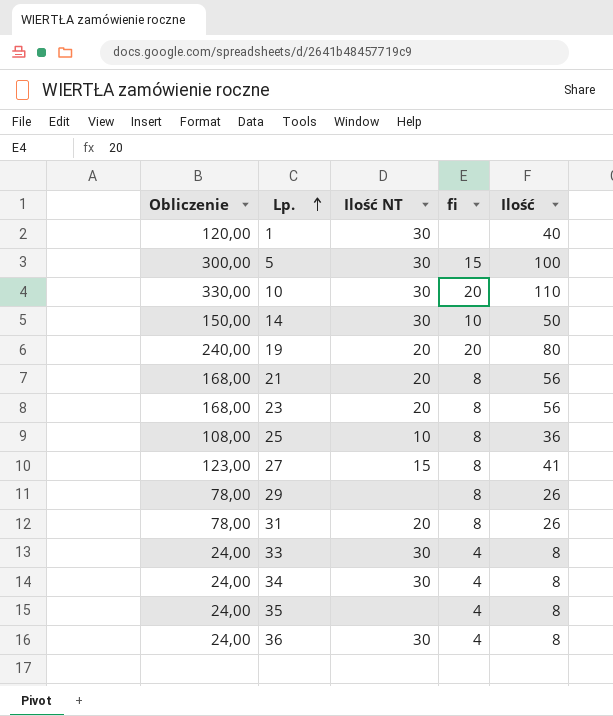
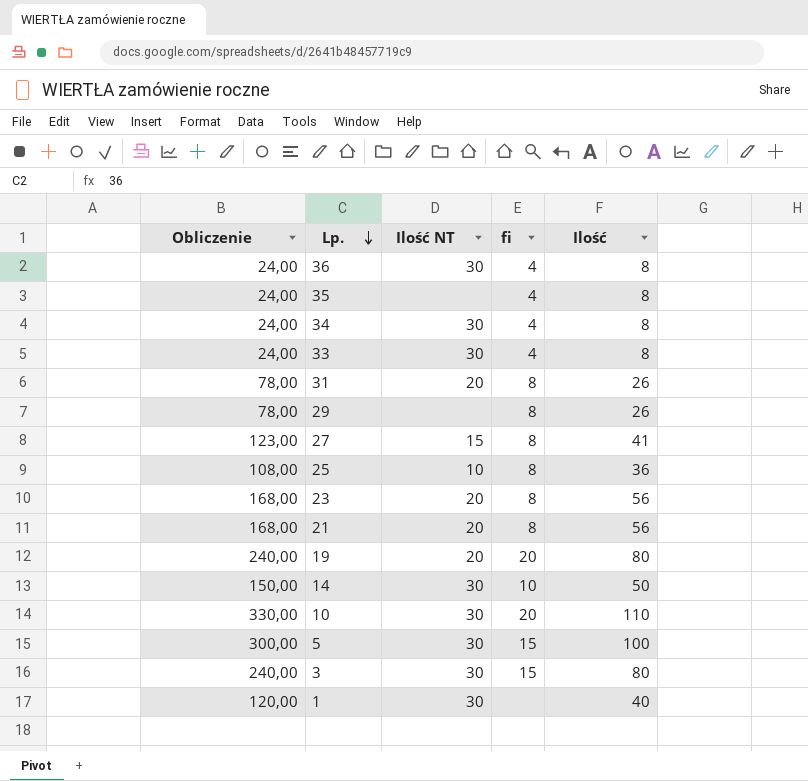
row order: Lp. ascending -> Lp. descending
row 3: none -> 240,00 | 30 | 15 | 80

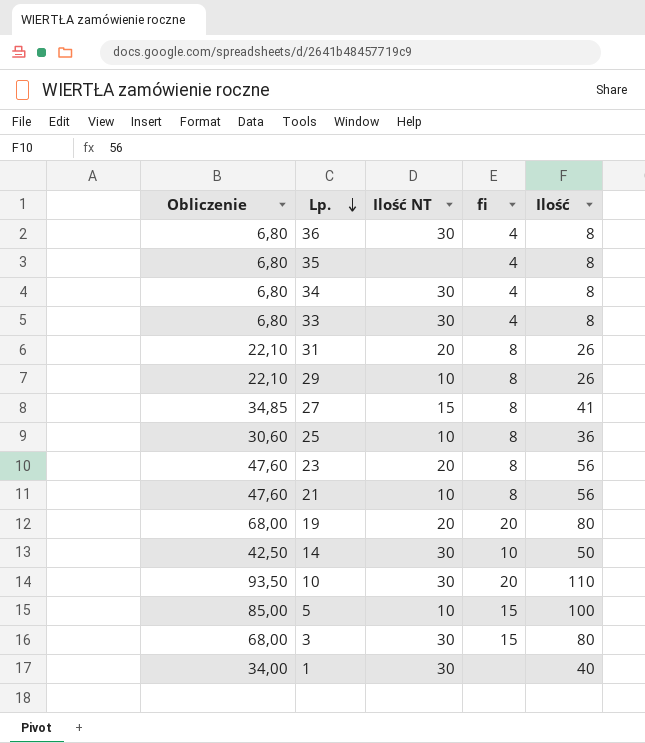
column Obliczenie | formula: [Ilość] * 3 -> [Ilość] * 0,85
29 | Ilość NT: none -> 10
21 | Ilość NT: 20 -> 10
5 | Ilość NT: 30 -> 10

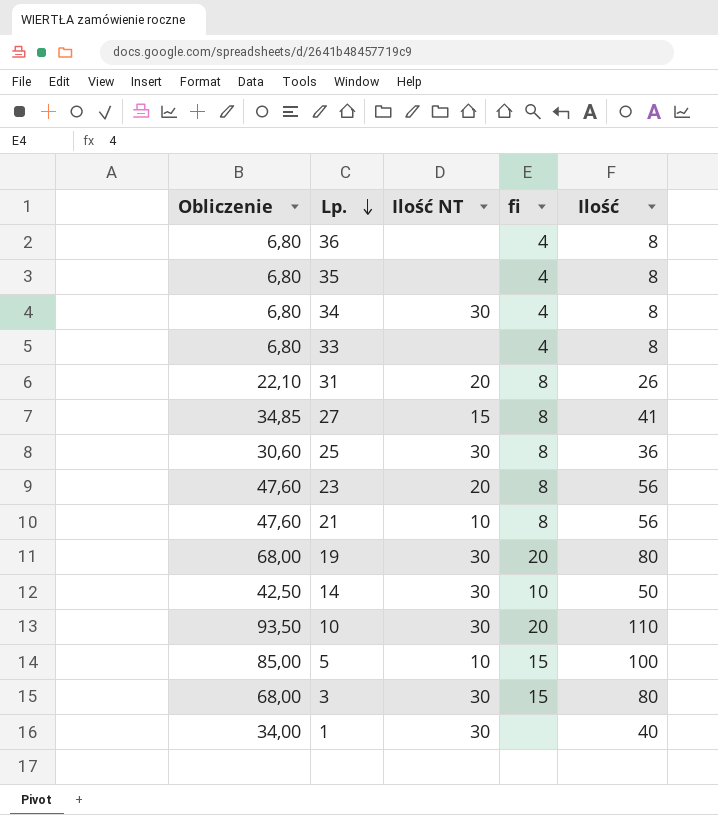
row 29: 22,10 | 10 | 8 | 26 -> none
36 | Ilość NT: 30 -> none
33 | Ilość NT: 30 -> none
25 | Ilość NT: 10 -> 30
19 | Ilość NT: 20 -> 30

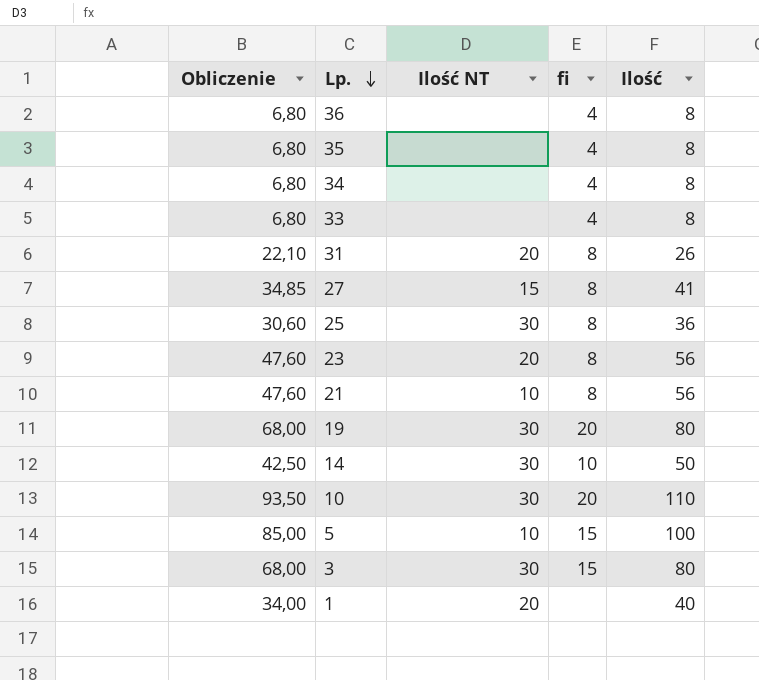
34 | Ilość NT: 30 -> none
1 | Ilość NT: 30 -> 20

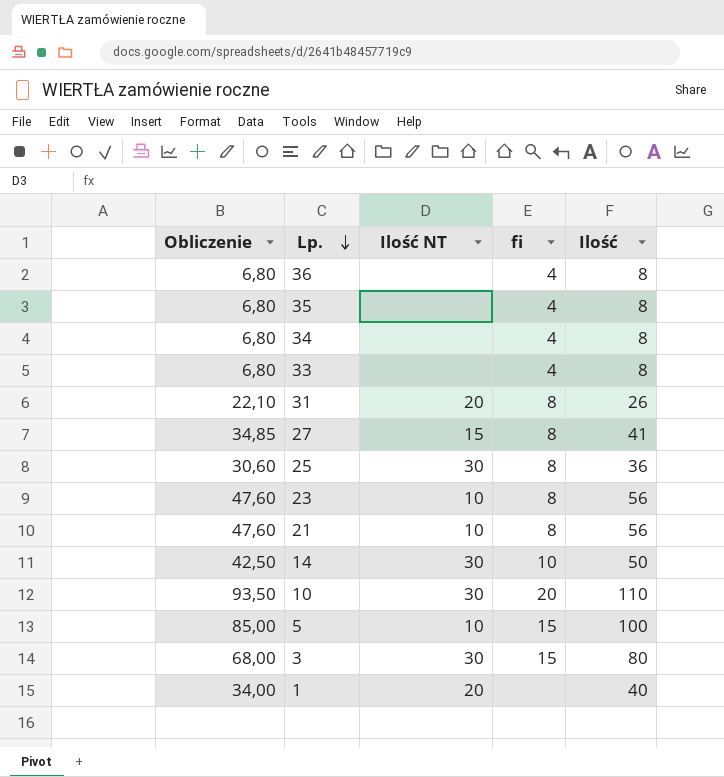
row 19: 68,00 | 30 | 20 | 80 -> none
23 | Ilość NT: 20 -> 10

